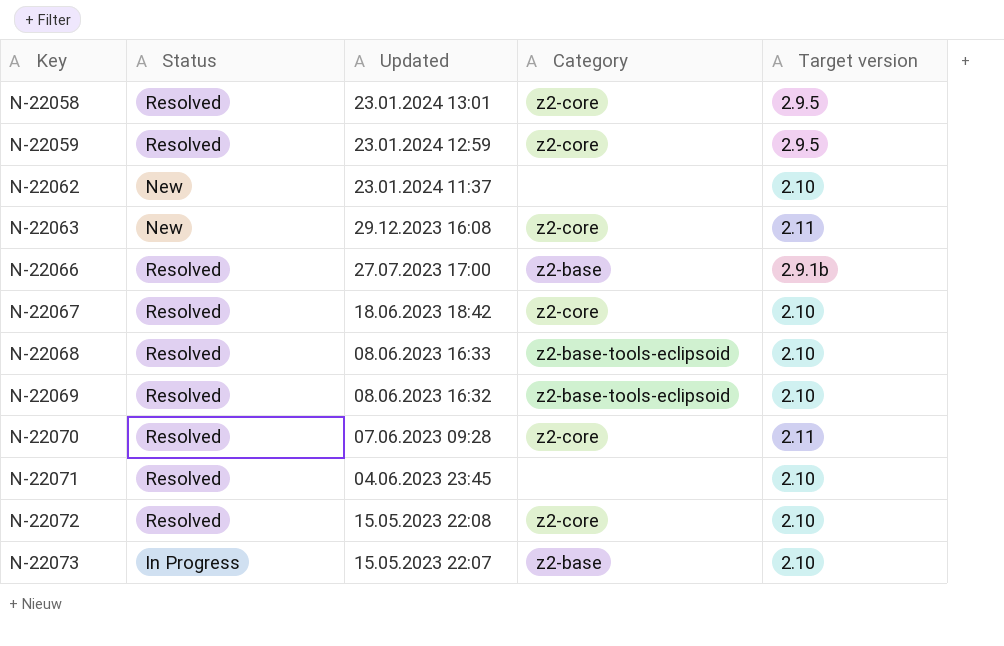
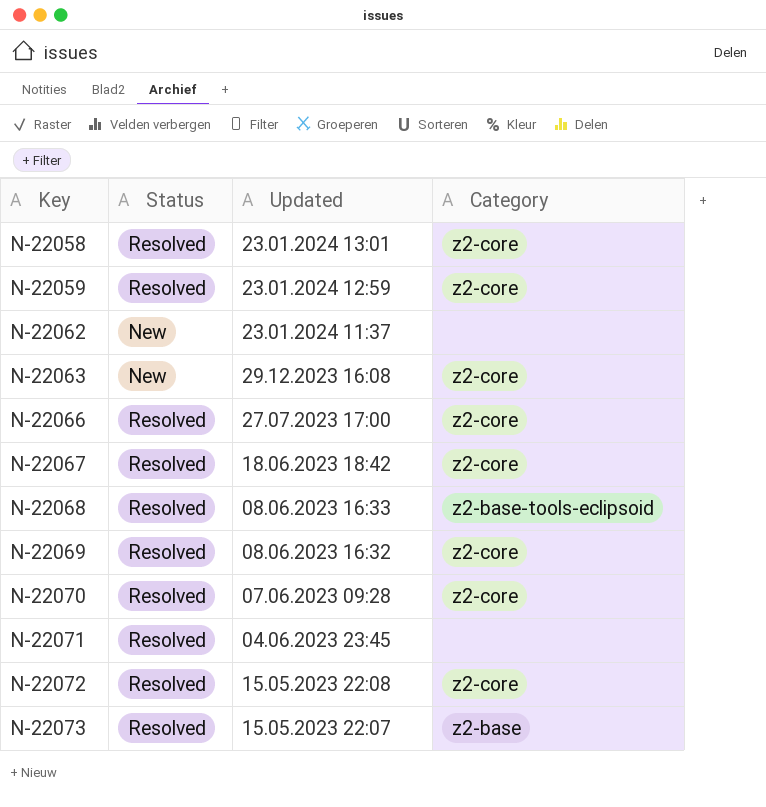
column Target version | position: 5 -> none
N-22066 | Category: z2-base -> z2-core
N-22069 | Category: z2-base-tools-eclipsoid -> z2-core
N-22073 | Status: In Progress -> Resolved

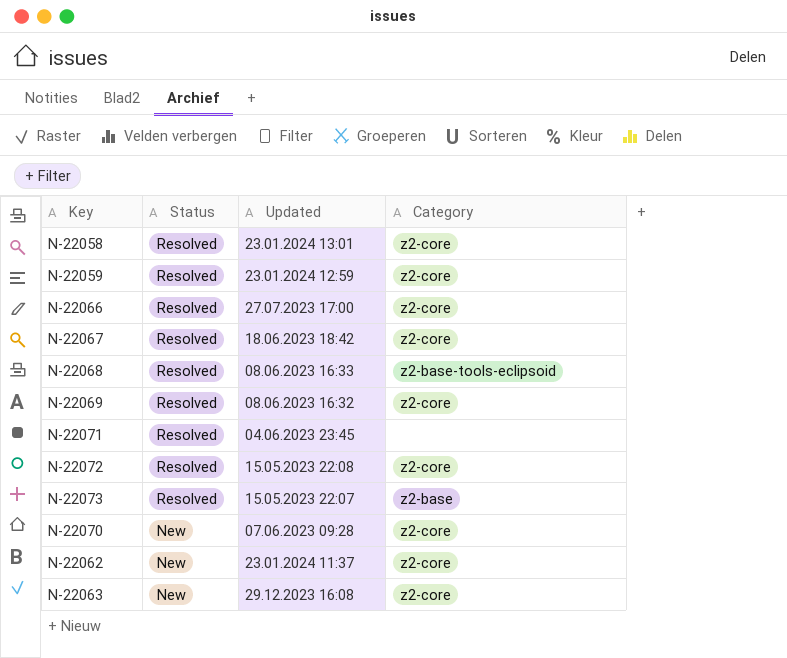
row order: Key ascending -> Status descending
N-22070 | Status: Resolved -> New
N-22062 | Category: none -> z2-core

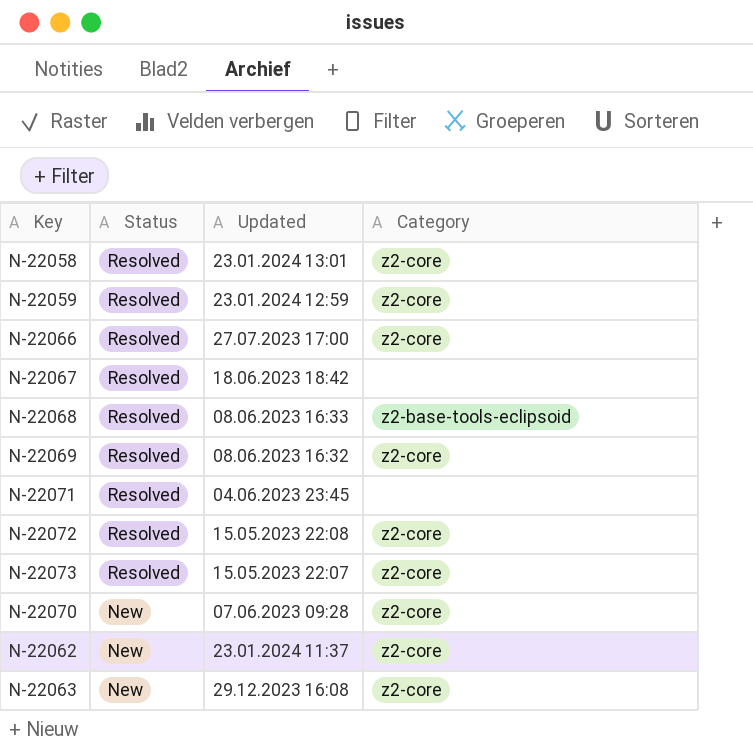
N-22067 | Category: z2-core -> none
N-22073 | Category: z2-base -> z2-core

